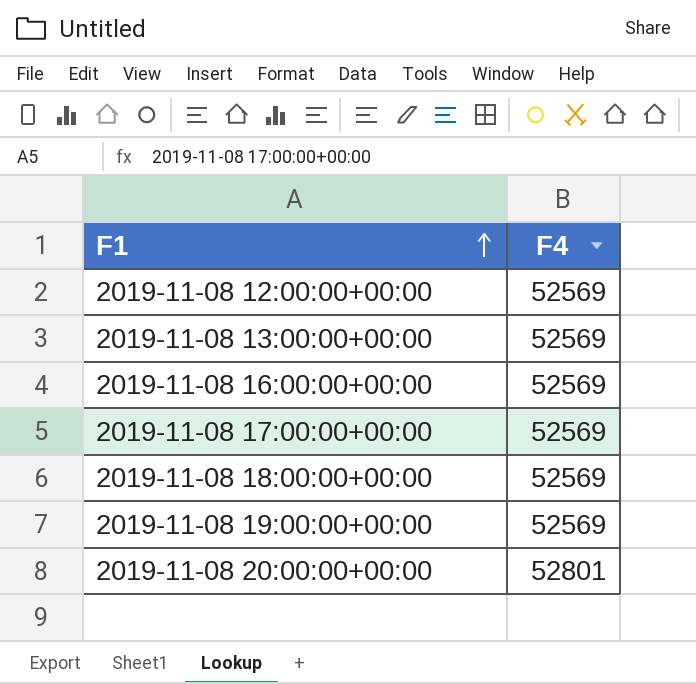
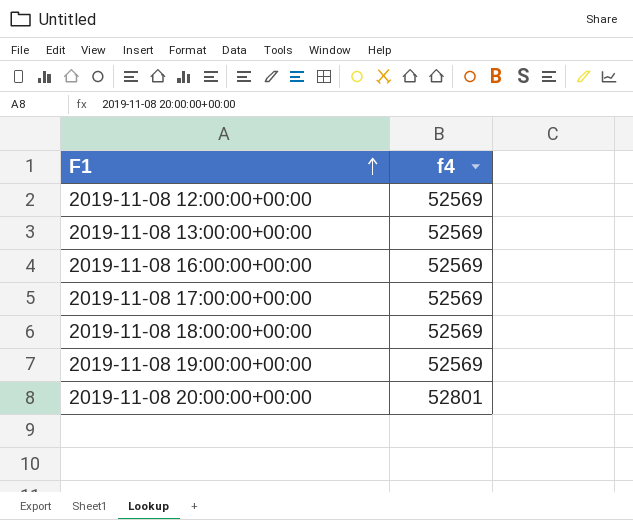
column name: F4 -> f4

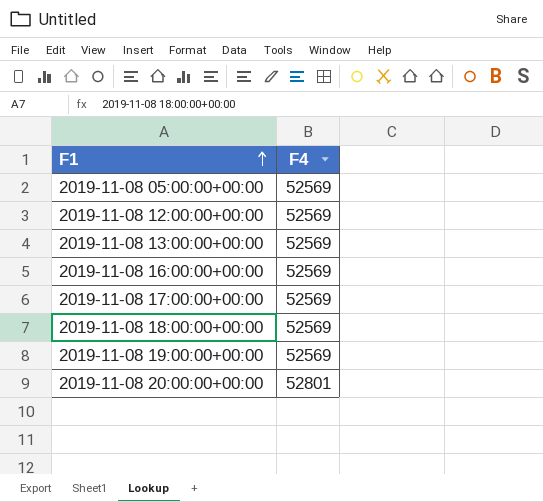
column name: f4 -> F4
row 2019-11-08 05:00:00+00:00: none -> 52569

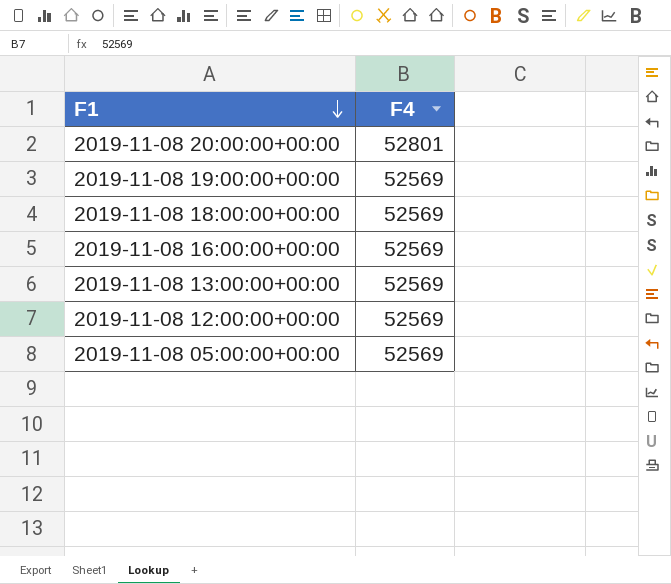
row order: F1 ascending -> F1 descending
row 2019-11-08 17:00:00+00:00: 52569 -> none

